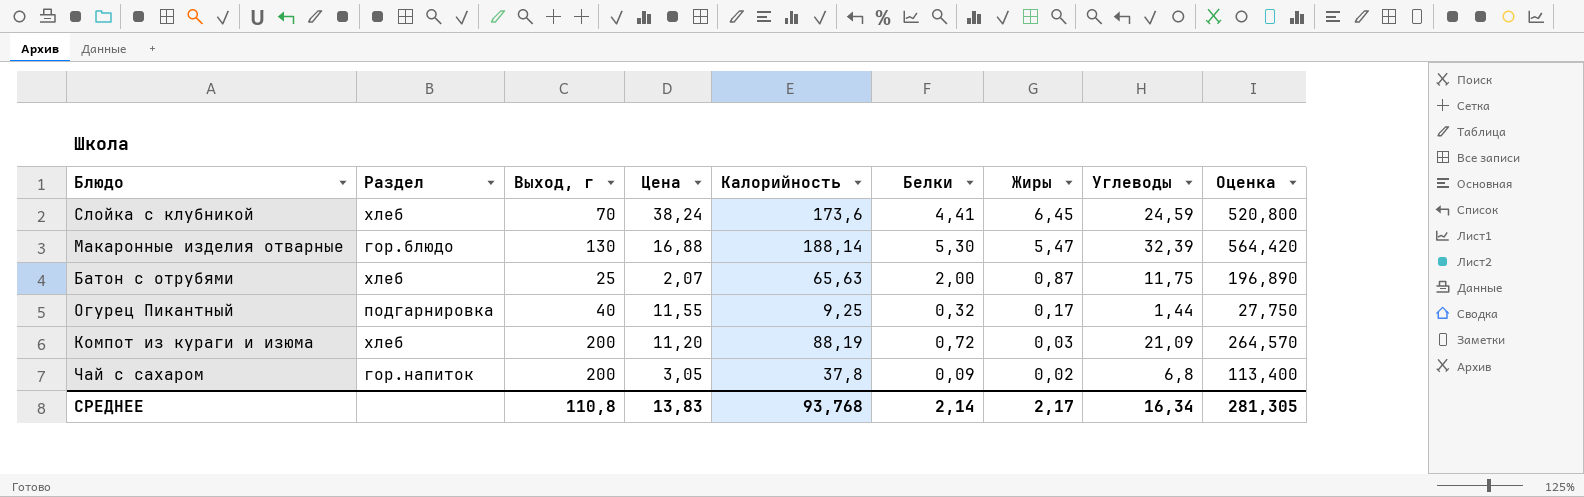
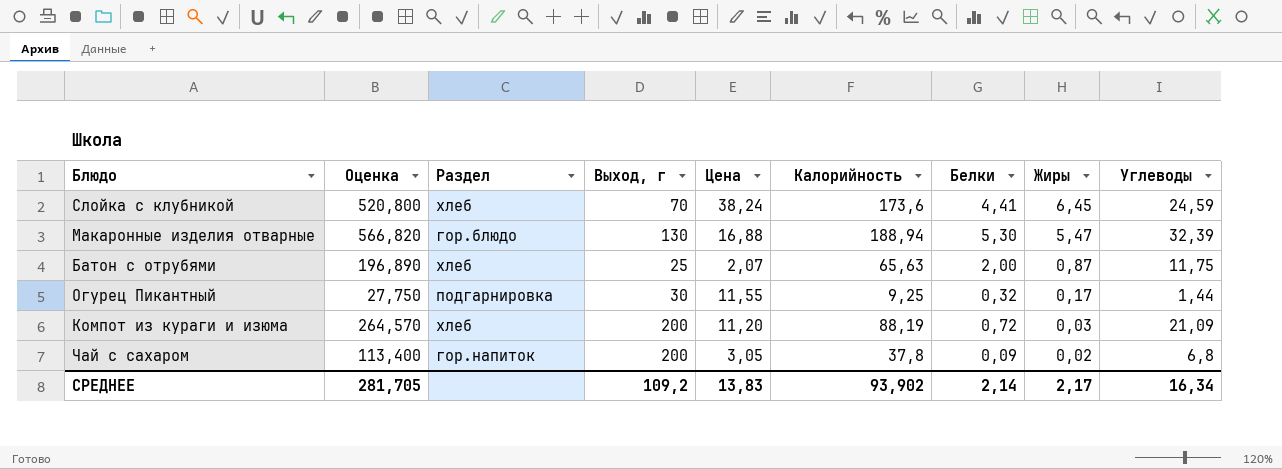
column Оценка | position: 9 -> 2
Макаронные изделия отварные | Оценка: 564,420 -> 566,820
Макаронные изделия отварные | Калорийность: 188,14 -> 188,94
Огурец Пикантный | Выход, г: 40 -> 30
СРЕДНЕЕ | Оценка: 281,305 -> 281,705
СРЕДНЕЕ | Выход, г: 110,8 -> 109,2
СРЕДНЕЕ | Калорийность: 93,768 -> 93,902

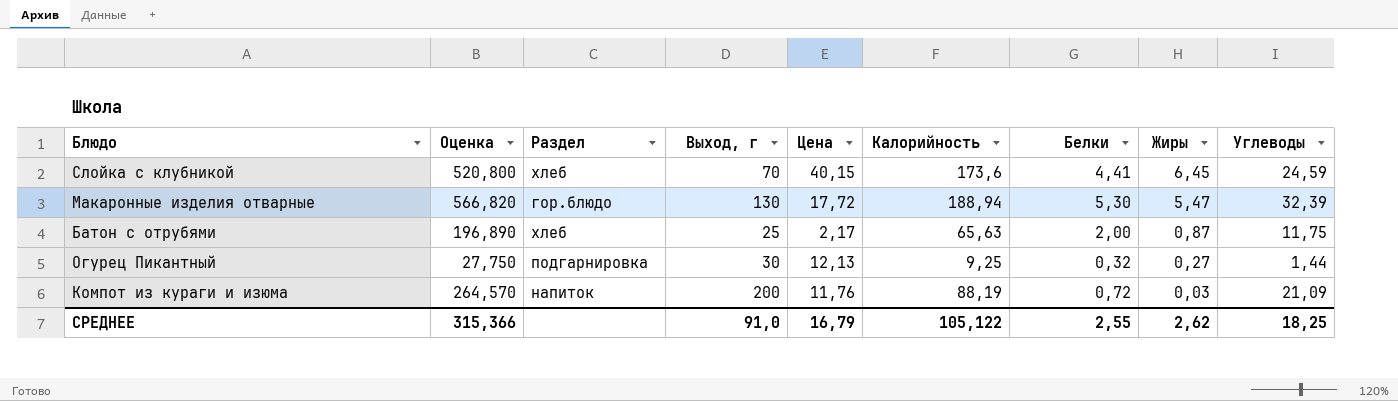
row Чай с сахаром: 113,400 | гор.напиток | 200 | 3,05 | 37,8 | 0,09 | 0,02 | 6,8 -> none
Слойка с клубникой | Цена: 38,24 -> 40,15
Макаронные изделия отварные | Цена: 16,88 -> 17,72
Батон с отрубями | Цена: 2,07 -> 2,17
Огурец Пикантный | Цена: 11,55 -> 12,13
Огурец Пикантный | Жиры: 0,17 -> 0,27
Компот из кураги и изюма | Раздел: хлеб -> напиток
Компот из кураги и изюма | Цена: 11,20 -> 11,76
СРЕДНЕЕ | Оценка: 281,705 -> 315,366
СРЕДНЕЕ | Выход, г: 109,2 -> 91,0
СРЕДНЕЕ | Цена: 13,83 -> 16,79
СРЕДНЕЕ | Калорийность: 93,902 -> 105,122
СРЕДНЕЕ | Белки: 2,14 -> 2,55
СРЕДНЕЕ | Жиры: 2,17 -> 2,62
СРЕДНЕЕ | Углеводы: 16,34 -> 18,25

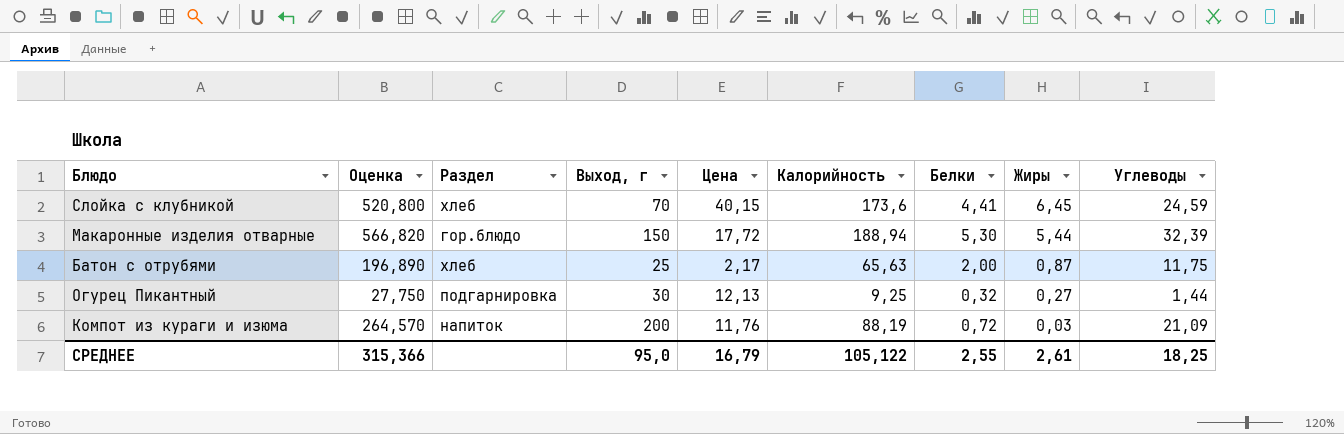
Макаронные изделия отварные | Выход, г: 130 -> 150
Макаронные изделия отварные | Жиры: 5,47 -> 5,44
СРЕДНЕЕ | Выход, г: 91,0 -> 95,0
СРЕДНЕЕ | Жиры: 2,62 -> 2,61

